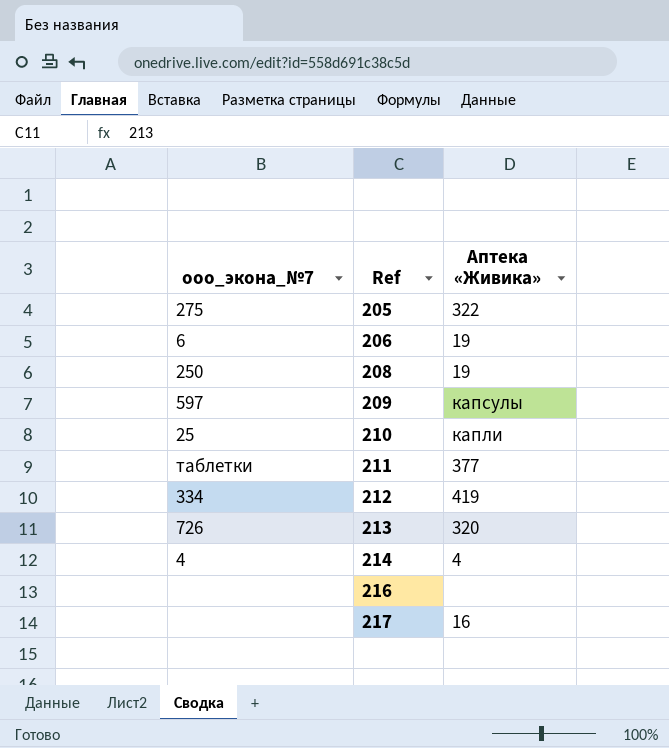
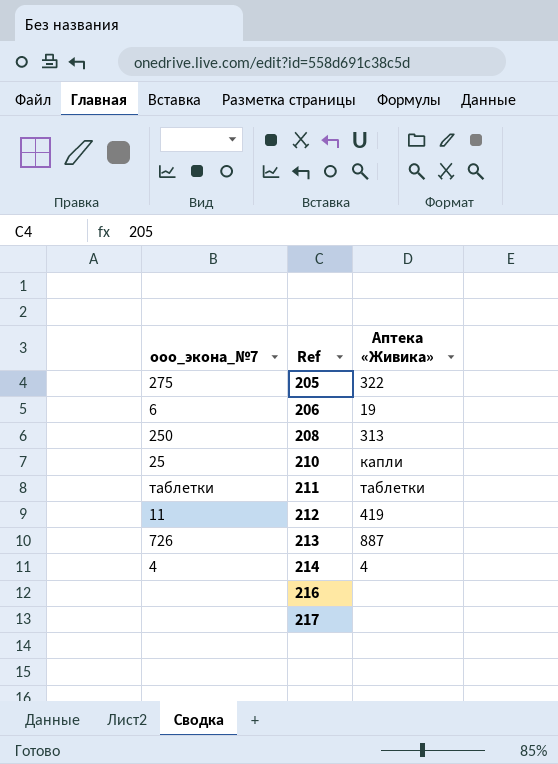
row 209: 597 | капсулы -> none
208 | Аптека «Живика»: 19 -> 313
211 | Аптека «Живика»: 377 -> таблетки
212 | ооо_экона_№7: 334 -> 11
213 | Аптека «Живика»: 320 -> 887
217 | Аптека «Живика»: 16 -> none

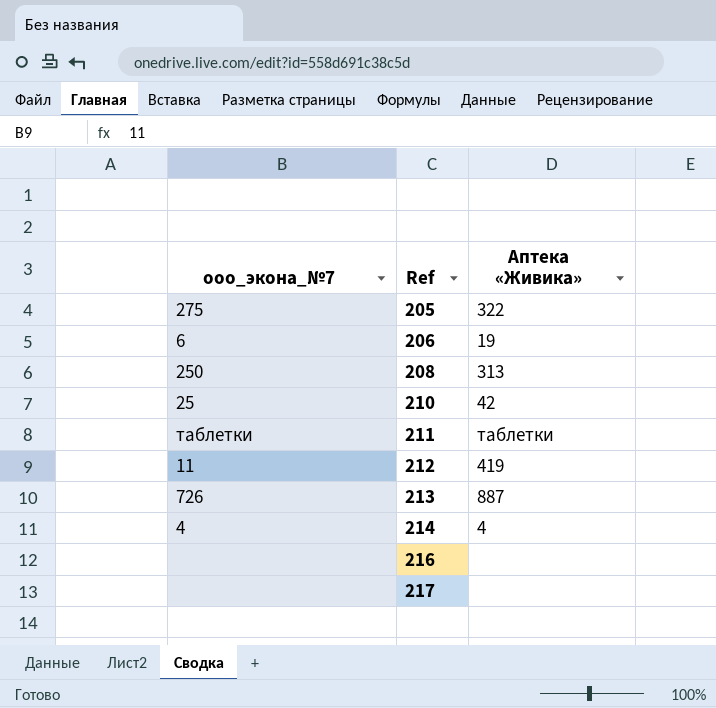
210 | Аптека «Живика»: капли -> 42

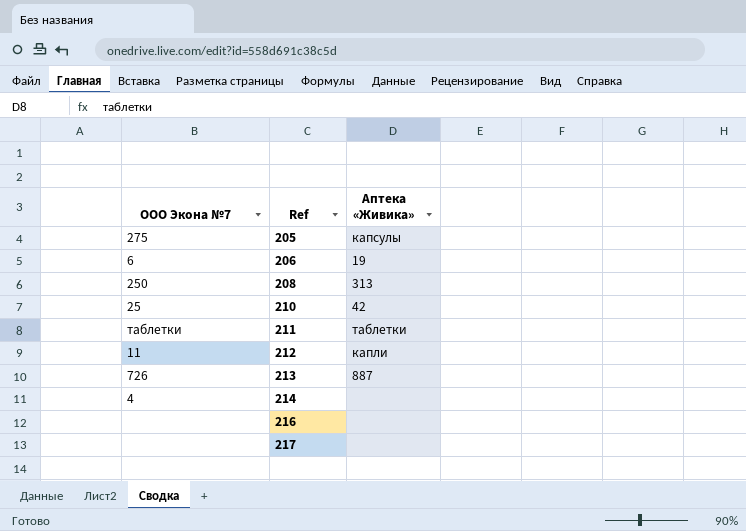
column name: ооо_экона_№7 -> ООО Экона №7
205 | Аптека «Живика»: 322 -> капсулы
212 | Аптека «Живика»: 419 -> капли
214 | Аптека «Живика»: 4 -> none

